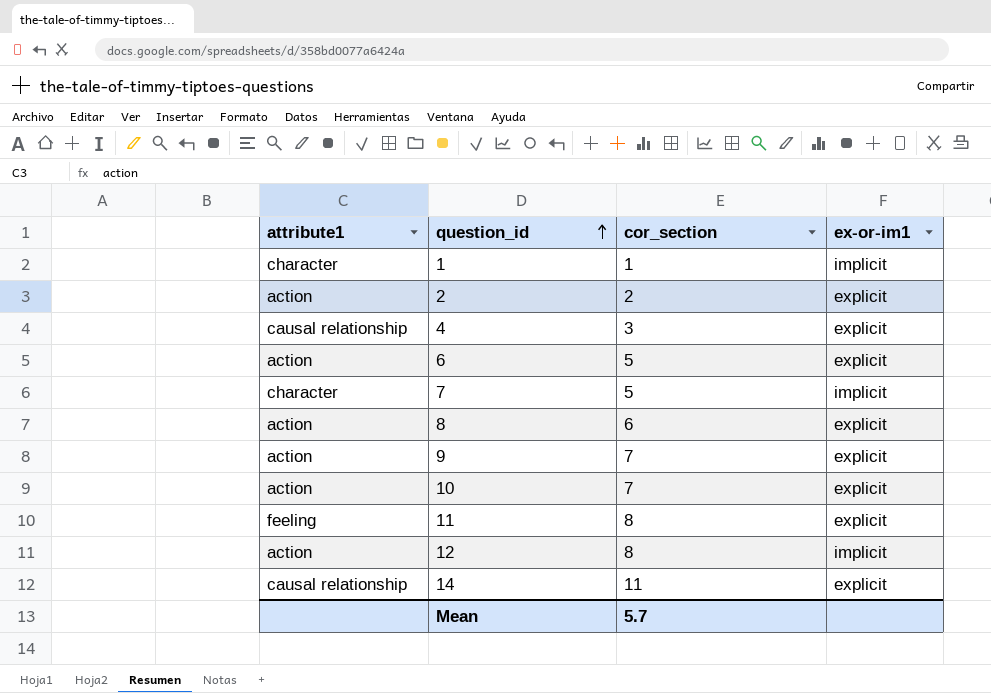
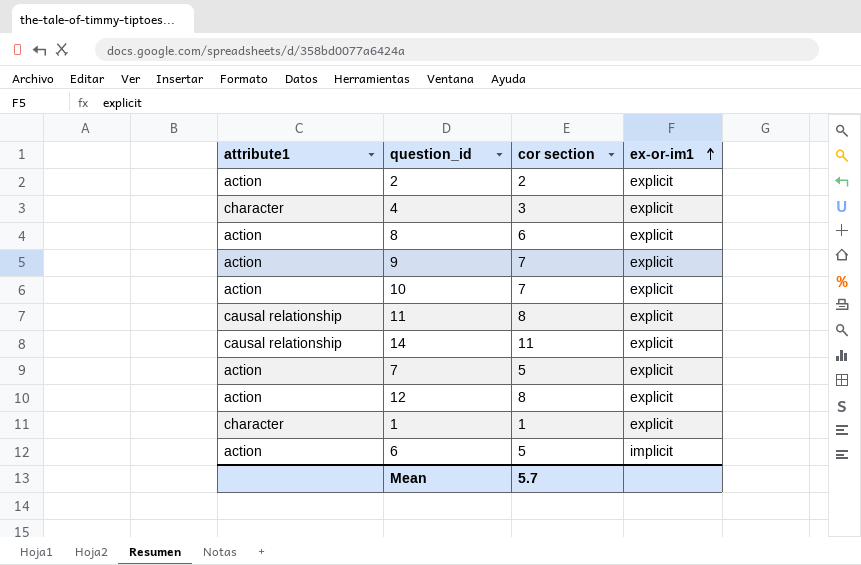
row order: question_id ascending -> ex-or-im1 ascending
column name: cor_section -> cor section
4 | attribute1: causal relationship -> character
11 | attribute1: feeling -> causal relationship
7 | attribute1: character -> action
7 | ex-or-im1: implicit -> explicit
12 | ex-or-im1: implicit -> explicit
1 | ex-or-im1: implicit -> explicit
6 | ex-or-im1: explicit -> implicit

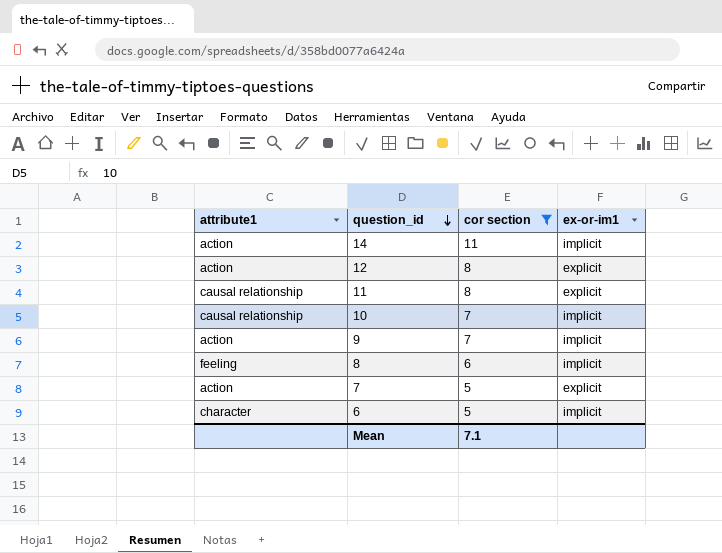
filter: none -> cor section >= 5
row order: ex-or-im1 ascending -> question_id descending
14 | attribute1: causal relationship -> action
14 | ex-or-im1: explicit -> implicit
10 | attribute1: action -> causal relationship
10 | ex-or-im1: explicit -> implicit
9 | ex-or-im1: explicit -> implicit
8 | attribute1: action -> feeling
8 | ex-or-im1: explicit -> implicit
6 | attribute1: action -> character
Mean | cor section: 5.7 -> 7.1

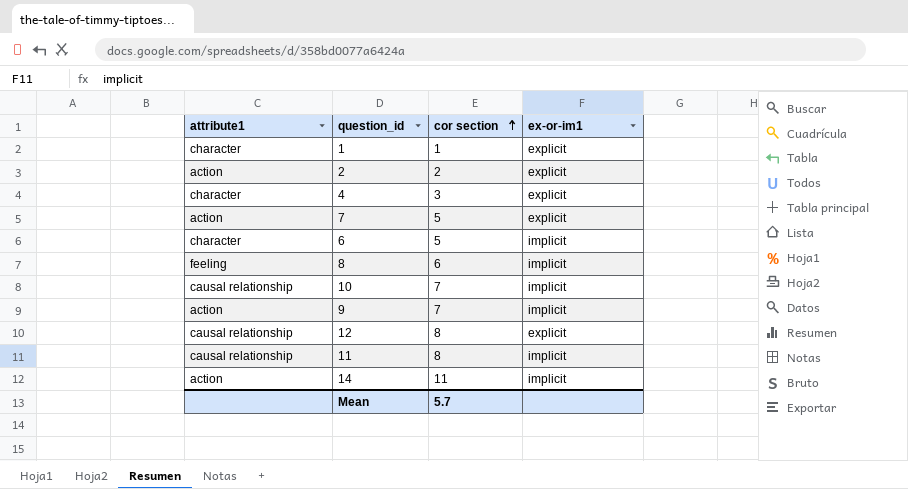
filter: cor section >= 5 -> none
row order: question_id descending -> cor section ascending
12 | attribute1: action -> causal relationship
11 | ex-or-im1: explicit -> implicit
Mean | cor section: 7.1 -> 5.7

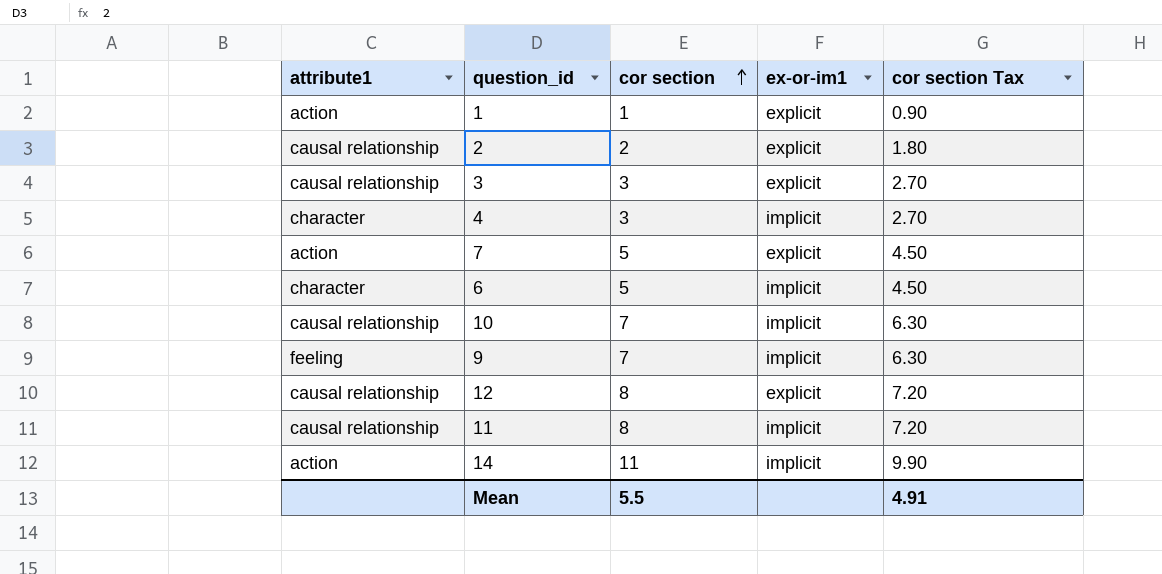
column cor section Tax | formula: none -> [cor section] * 0.9
row 8: feeling | 6 | implicit -> none
1 | attribute1: character -> action
2 | attribute1: action -> causal relationship
row 3: none -> causal relationship | 3 | explicit | 2.70
4 | ex-or-im1: explicit -> implicit
9 | attribute1: action -> feeling
Mean | cor section: 5.7 -> 5.5

